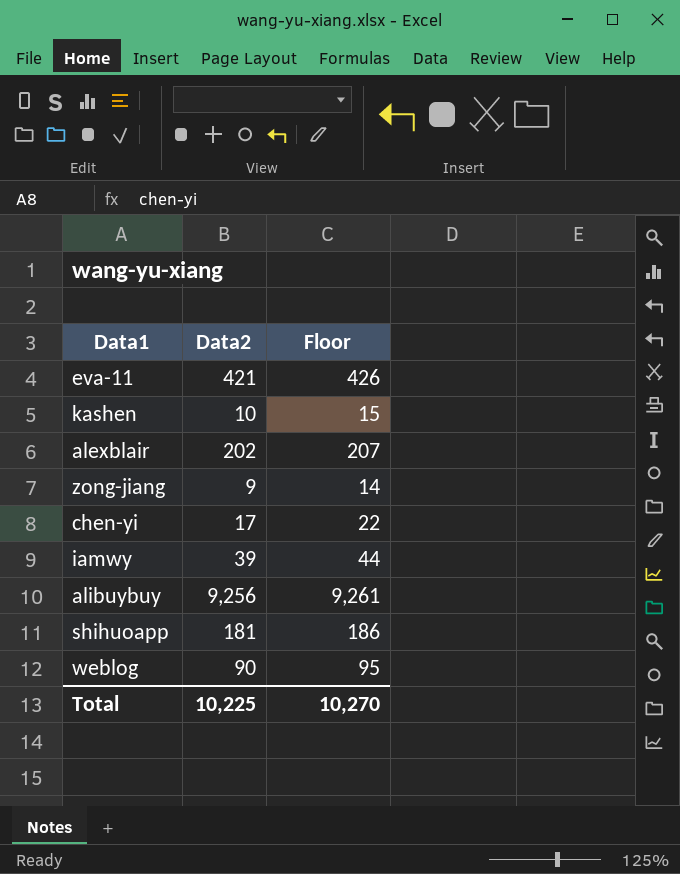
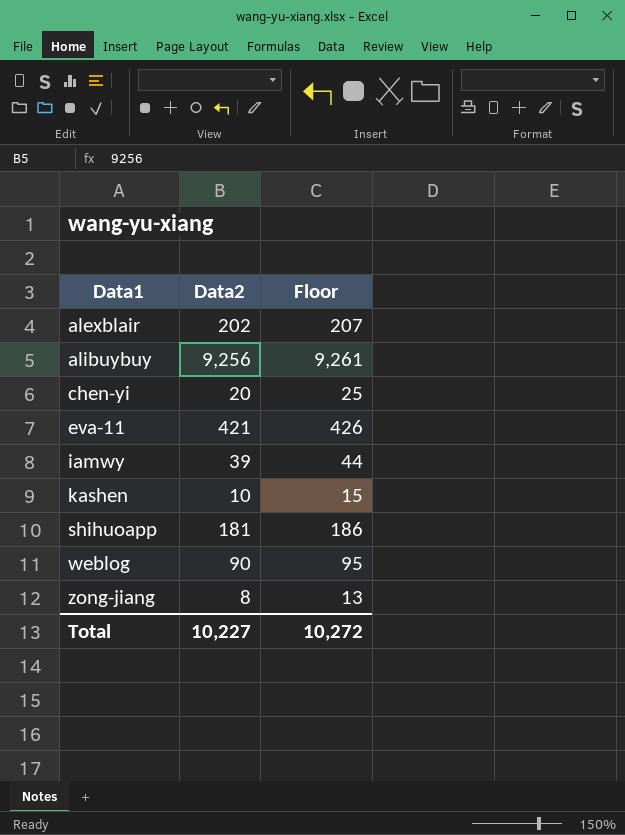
row order: none -> Data1 ascending
chen-yi | Data2: 17 -> 20
chen-yi | Floor: 22 -> 25
zong-jiang | Data2: 9 -> 8
zong-jiang | Floor: 14 -> 13
Total | Data2: 10,225 -> 10,227
Total | Floor: 10,270 -> 10,272

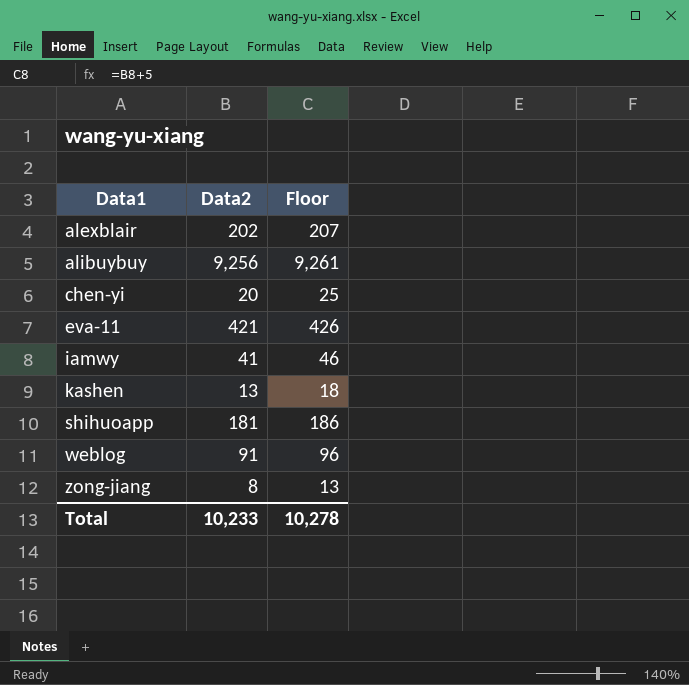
iamwy | Data2: 39 -> 41
iamwy | Floor: 44 -> 46
kashen | Data2: 10 -> 13
kashen | Floor: 15 -> 18
weblog | Data2: 90 -> 91
weblog | Floor: 95 -> 96
Total | Data2: 10,227 -> 10,233
Total | Floor: 10,272 -> 10,278

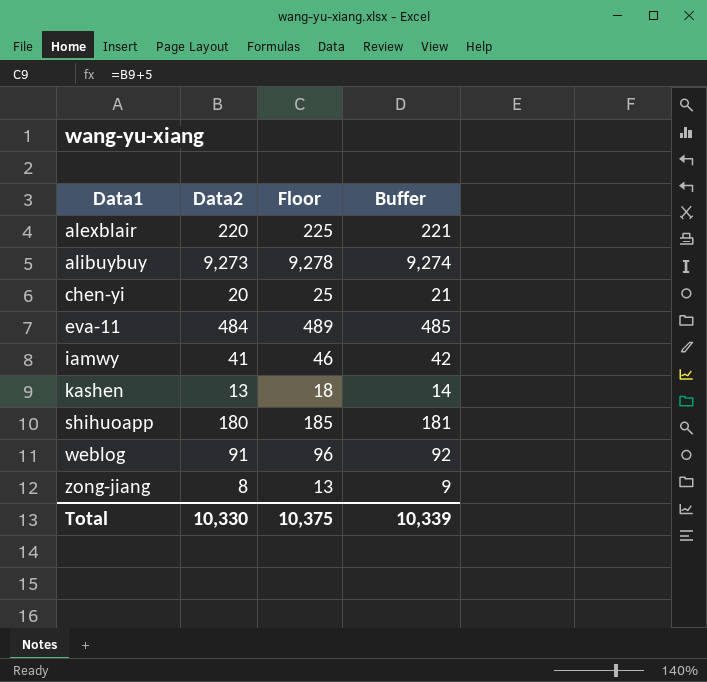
column Buffer | formula: none -> [Data2] + 1
alexblair | Data2: 202 -> 220
alexblair | Floor: 207 -> 225
alibuybuy | Data2: 9,256 -> 9,273
alibuybuy | Floor: 9,261 -> 9,278
eva-11 | Data2: 421 -> 484
eva-11 | Floor: 426 -> 489
shihuoapp | Data2: 181 -> 180
shihuoapp | Floor: 186 -> 185
Total | Data2: 10,233 -> 10,330
Total | Floor: 10,278 -> 10,375

